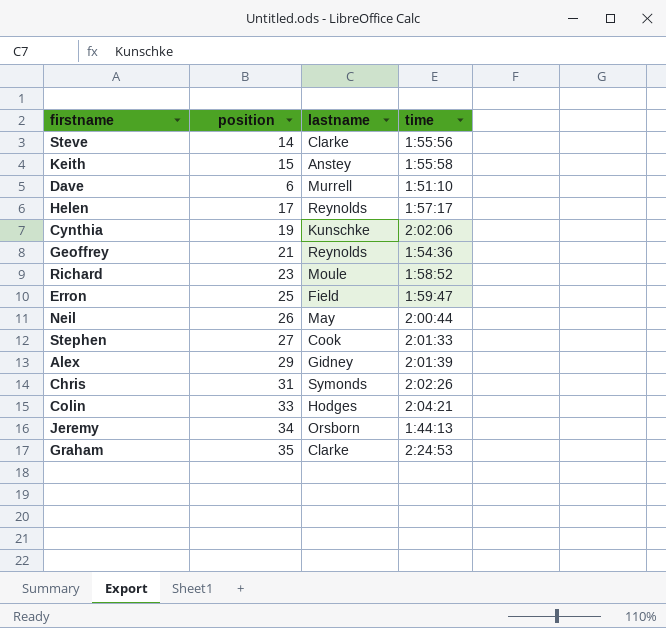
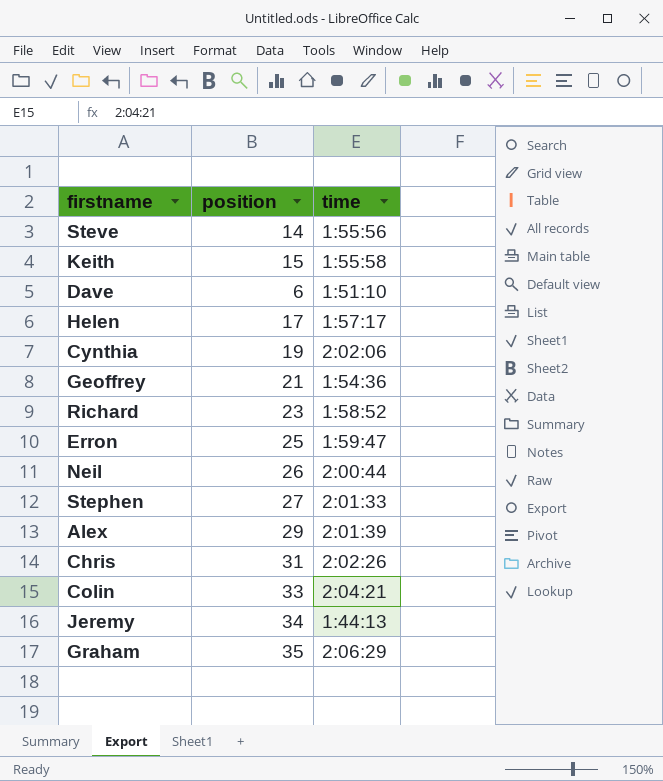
column lastname | position: 3 -> none
Graham | time: 2:24:53 -> 2:06:29

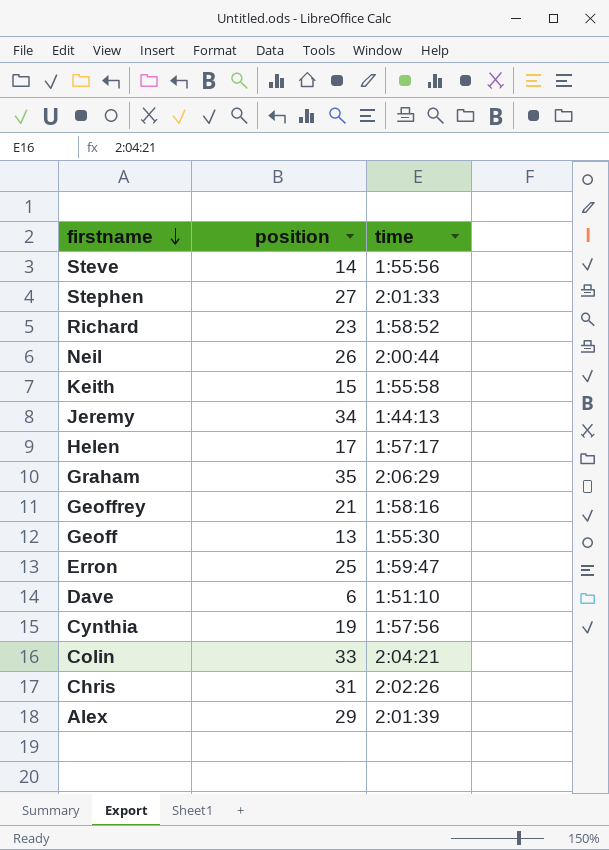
row order: none -> firstname descending
Geoffrey | time: 1:54:36 -> 1:58:16
row Geoff: none -> 13 | 1:55:30
Cynthia | time: 2:02:06 -> 1:57:56

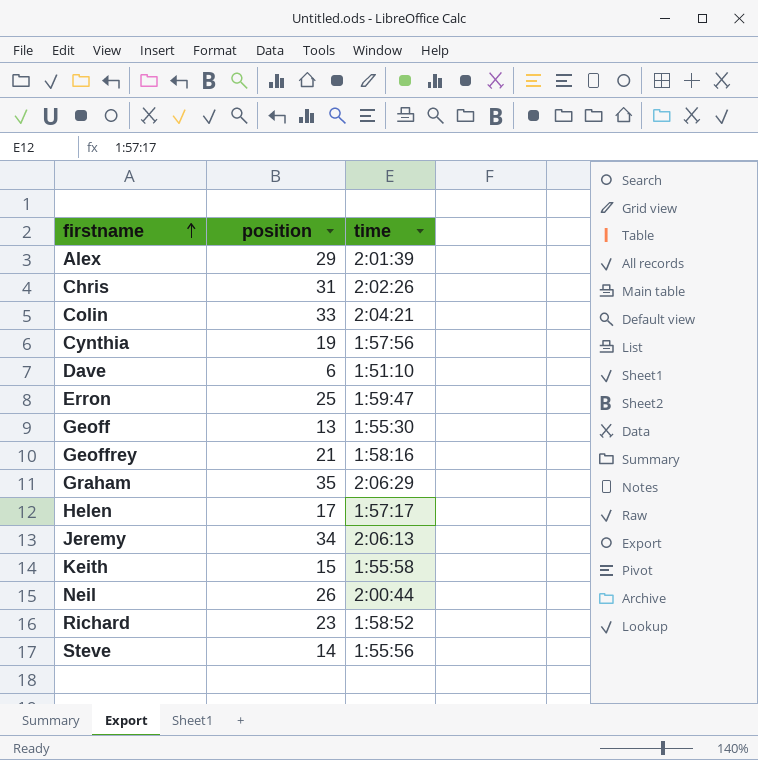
row order: firstname descending -> firstname ascending
row Stephen: 27 | 2:01:33 -> none
Jeremy | time: 1:44:13 -> 2:06:13

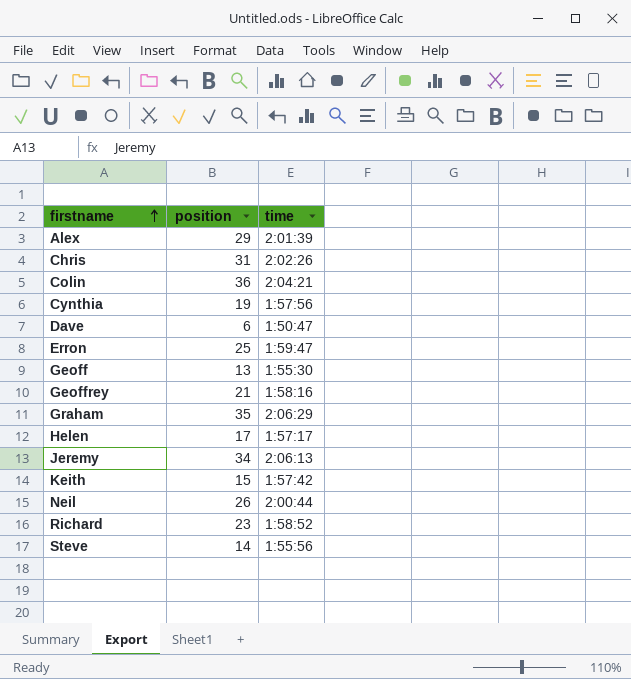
Colin | position: 33 -> 36
Dave | time: 1:51:10 -> 1:50:47
Keith | time: 1:55:58 -> 1:57:42

